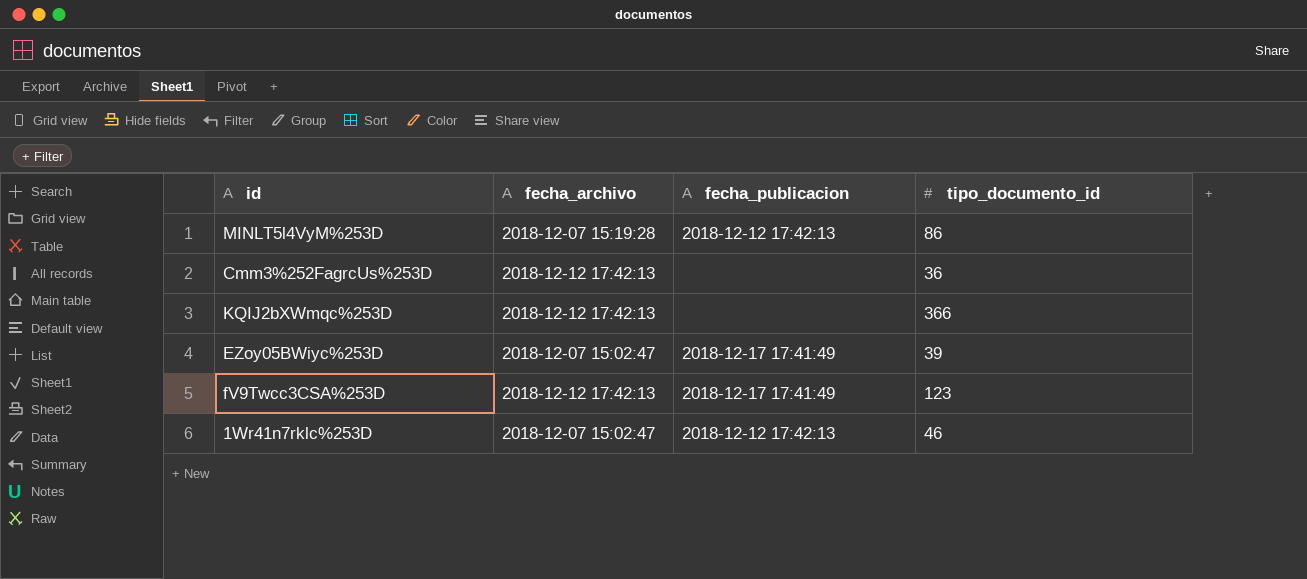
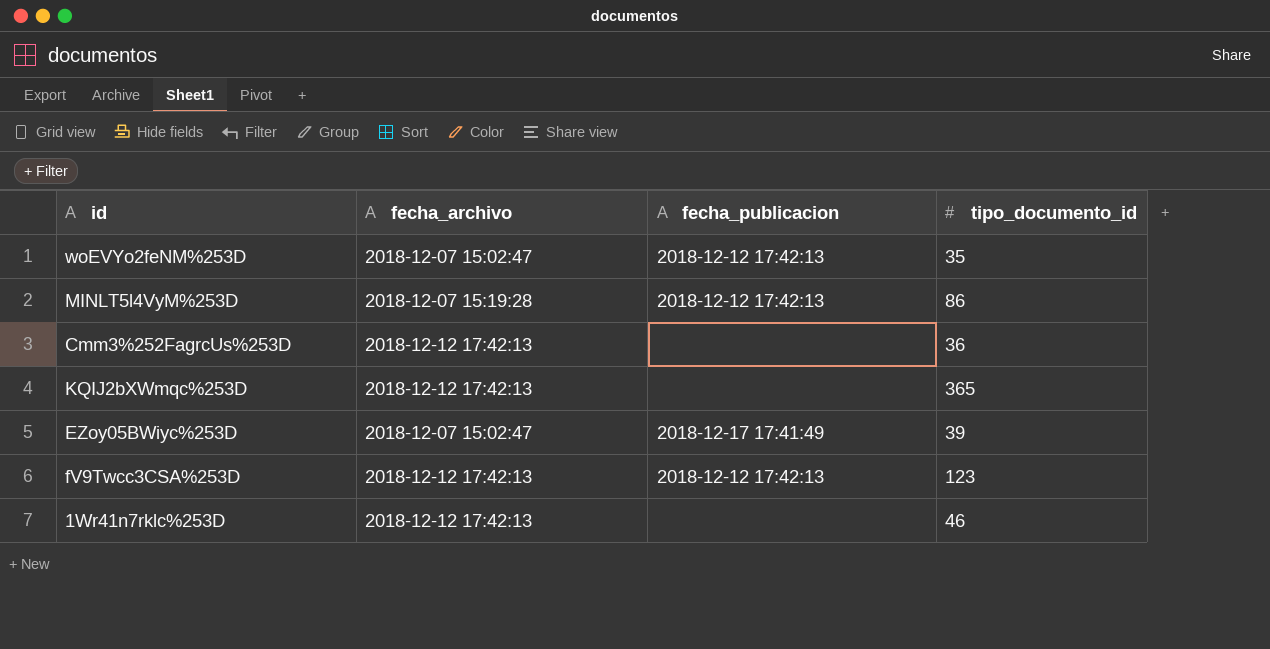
row woEVYo2feNM%253D: none -> 2018-12-07 15:02:47 | 2018-12-12 17:42:13 | 35
KQIJ2bXWmqc%253D | tipo_documento_id: 366 -> 365
fV9Twcc3CSA%253D | fecha_publicacion: 2018-12-17 17:41:49 -> 2018-12-12 17:42:13
1Wr41n7rklc%253D | fecha_archivo: 2018-12-07 15:02:47 -> 2018-12-12 17:42:13
1Wr41n7rklc%253D | fecha_publicacion: 2018-12-12 17:42:13 -> none

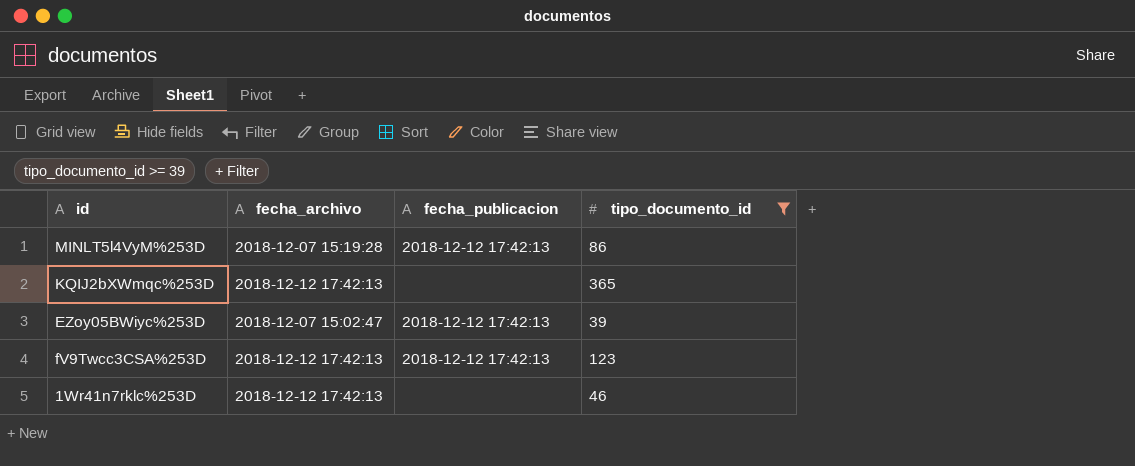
filter: none -> tipo_documento_id >= 39
EZoy05BWiyc%253D | fecha_publicacion: 2018-12-17 17:41:49 -> 2018-12-12 17:42:13

